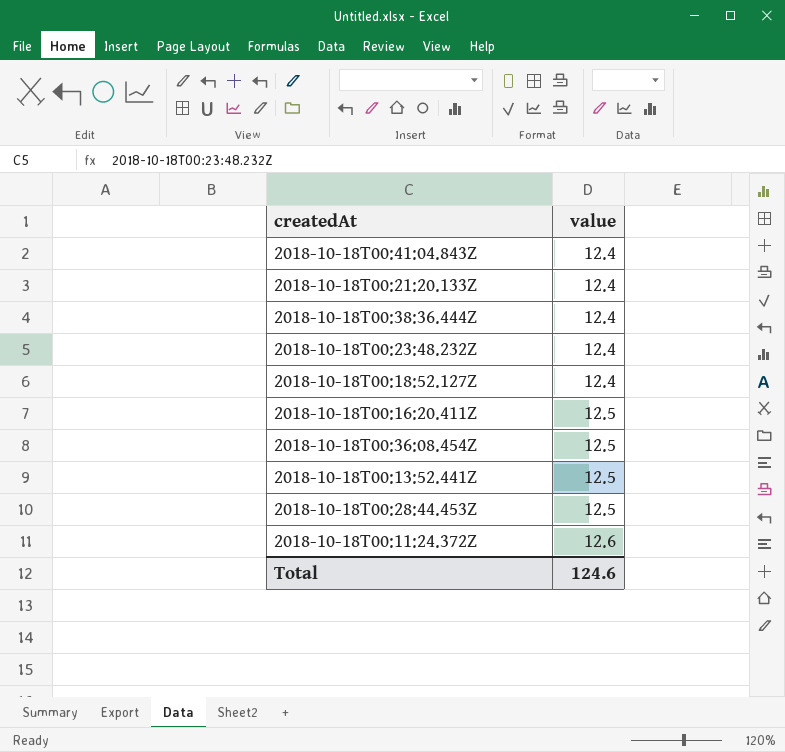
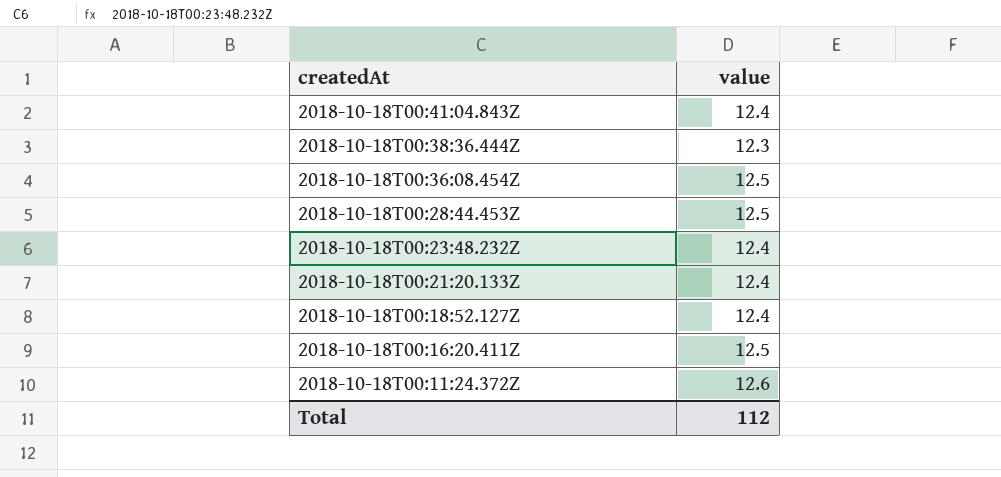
row order: value ascending -> createdAt descending
row 2018-10-18T00:13:52.441Z: 12.5 -> none
2018-10-18T00:38:36.444Z | value: 12.4 -> 12.3
Total | value: 124.6 -> 112

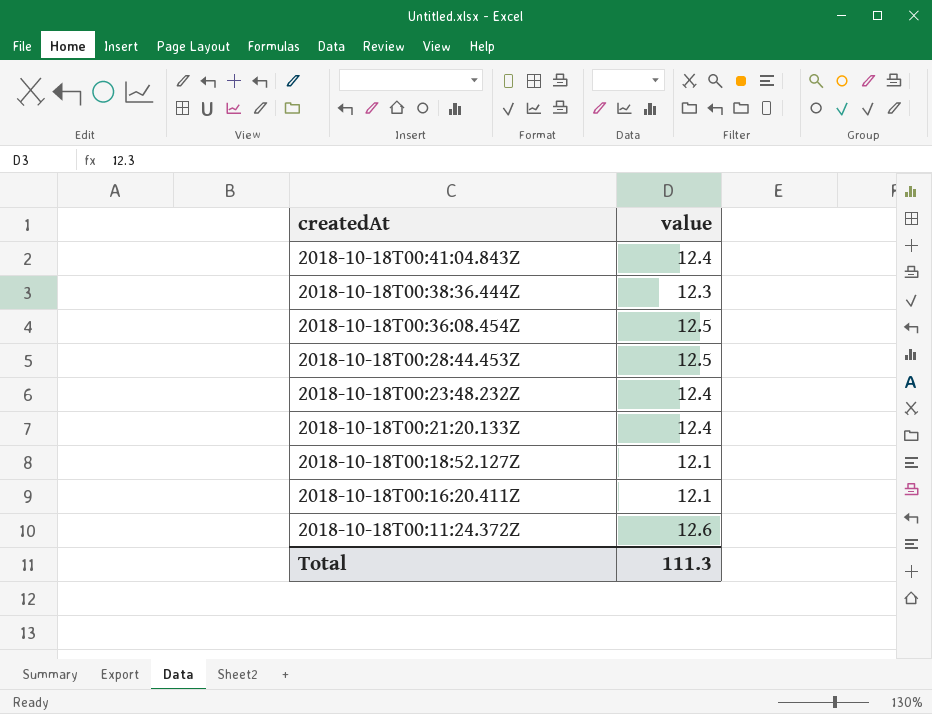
2018-10-18T00:18:52.127Z | value: 12.4 -> 12.1
2018-10-18T00:16:20.411Z | value: 12.5 -> 12.1
Total | value: 112 -> 111.3

